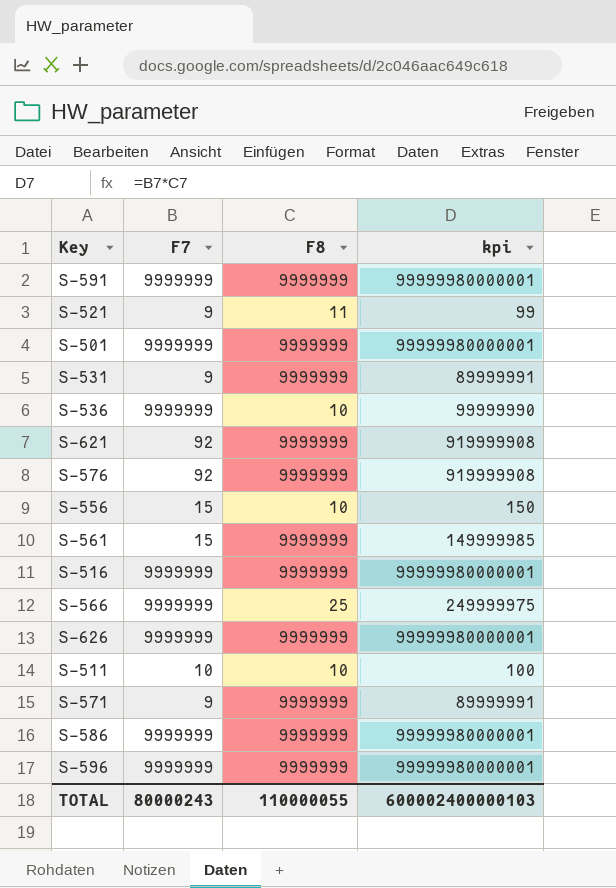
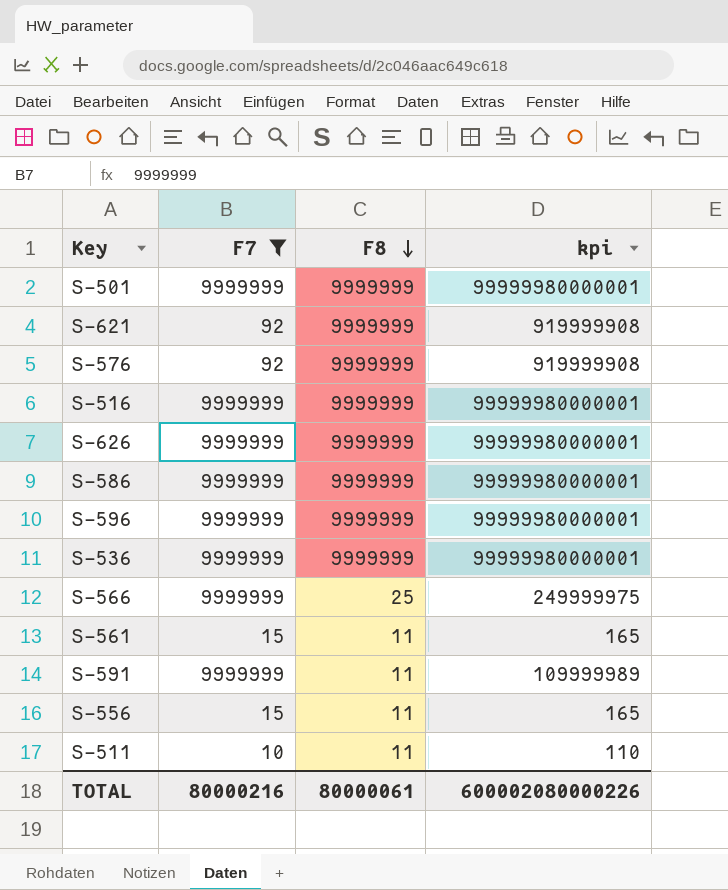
filter: none -> F7 != 9
row order: none -> F8 descending
S-536 | F8: 10 -> 9999999
S-536 | kpi: 99999990 -> 99999980000001
S-561 | F8: 9999999 -> 11
S-561 | kpi: 149999985 -> 165
S-591 | F8: 9999999 -> 11
S-591 | kpi: 99999980000001 -> 109999989
S-556 | F8: 10 -> 11
S-556 | kpi: 150 -> 165
S-511 | F8: 10 -> 11
S-511 | kpi: 100 -> 110
TOTAL | F7: 80000243 -> 80000216
TOTAL | F8: 110000055 -> 80000061
TOTAL | kpi: 600002400000103 -> 600002080000226

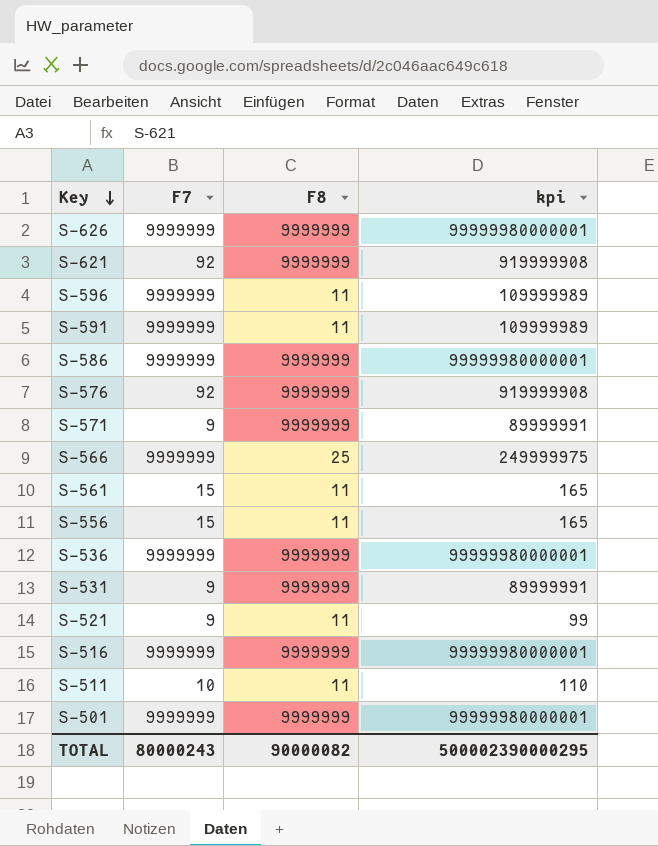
filter: F7 != 9 -> none
row order: F8 descending -> Key descending
S-596 | F8: 9999999 -> 11
S-596 | kpi: 99999980000001 -> 109999989
TOTAL | F7: 80000216 -> 80000243
TOTAL | F8: 80000061 -> 90000082
TOTAL | kpi: 600002080000226 -> 500002390000295

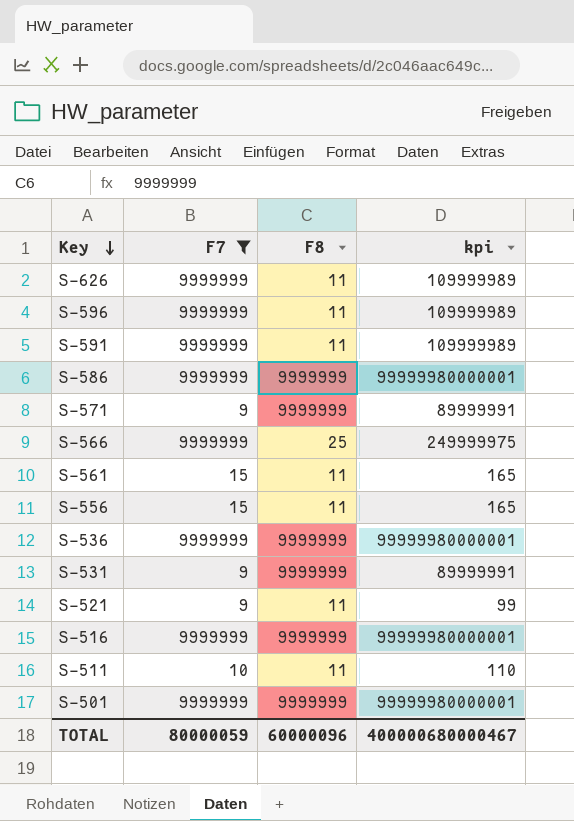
filter: none -> F7 != 92
S-626 | F8: 9999999 -> 11
S-626 | kpi: 99999980000001 -> 109999989
TOTAL | F7: 80000243 -> 80000059
TOTAL | F8: 90000082 -> 60000096
TOTAL | kpi: 500002390000295 -> 400000680000467

